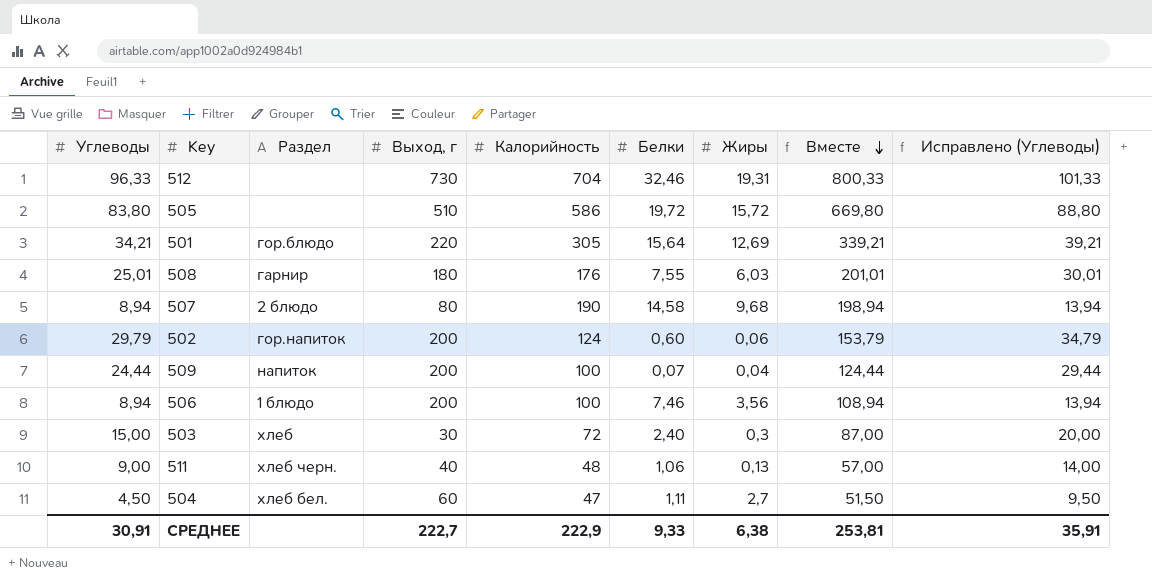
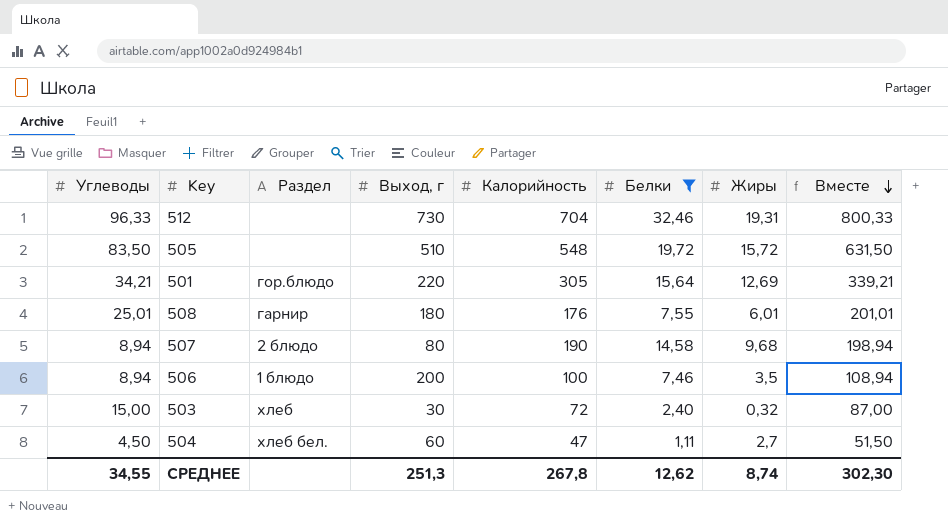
filter: none -> Белки >= 1,11
column Исправлено (Углеводы) | formula: [Углеводы] + 5 -> none
505 | Углеводы: 83,80 -> 83,50
505 | Калорийность: 586 -> 548
505 | Вместе: 669,80 -> 631,50
508 | Жиры: 6,03 -> 6,01
506 | Жиры: 3,56 -> 3,5
503 | Жиры: 0,3 -> 0,32
СРЕДНЕЕ | Углеводы: 30,91 -> 34,55
СРЕДНЕЕ | Выход, г: 222,7 -> 251,3
СРЕДНЕЕ | Калорийность: 222,9 -> 267,8
СРЕДНЕЕ | Белки: 9,33 -> 12,62
СРЕДНЕЕ | Жиры: 6,38 -> 8,74
СРЕДНЕЕ | Вместе: 253,81 -> 302,30

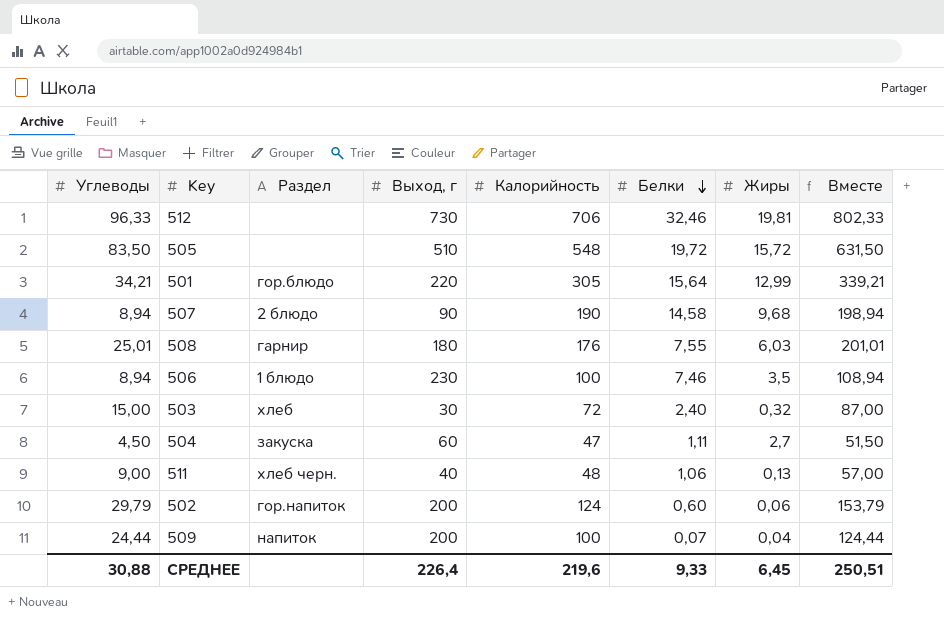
filter: Белки >= 1,11 -> none
row order: Вместе descending -> Белки descending
512 | Калорийность: 704 -> 706
512 | Жиры: 19,31 -> 19,81
512 | Вместе: 800,33 -> 802,33
501 | Жиры: 12,69 -> 12,99
507 | Выход, г: 80 -> 90
508 | Жиры: 6,01 -> 6,03
506 | Выход, г: 200 -> 230
504 | Раздел: хлеб бел. -> закуска
СРЕДНЕЕ | Углеводы: 34,55 -> 30,88
СРЕДНЕЕ | Выход, г: 251,3 -> 226,4
СРЕДНЕЕ | Калорийность: 267,8 -> 219,6
СРЕДНЕЕ | Белки: 12,62 -> 9,33
СРЕДНЕЕ | Жиры: 8,74 -> 6,45
СРЕДНЕЕ | Вместе: 302,30 -> 250,51

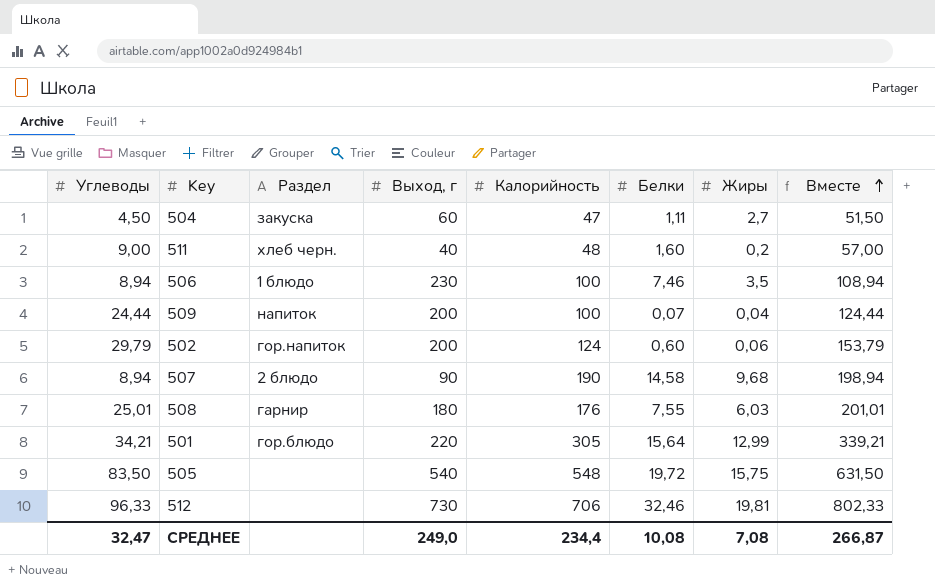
row order: Белки descending -> Вместе ascending
row 503: 15,00 | хлеб | 30 | 72 | 2,40 | 0,32 | 87,00 -> none
511 | Белки: 1,06 -> 1,60
511 | Жиры: 0,13 -> 0,2
505 | Выход, г: 510 -> 540
505 | Жиры: 15,72 -> 15,75
СРЕДНЕЕ | Углеводы: 30,88 -> 32,47
СРЕДНЕЕ | Выход, г: 226,4 -> 249,0
СРЕДНЕЕ | Калорийность: 219,6 -> 234,4
СРЕДНЕЕ | Белки: 9,33 -> 10,08
СРЕДНЕЕ | Жиры: 6,45 -> 7,08
СРЕДНЕЕ | Вместе: 250,51 -> 266,87

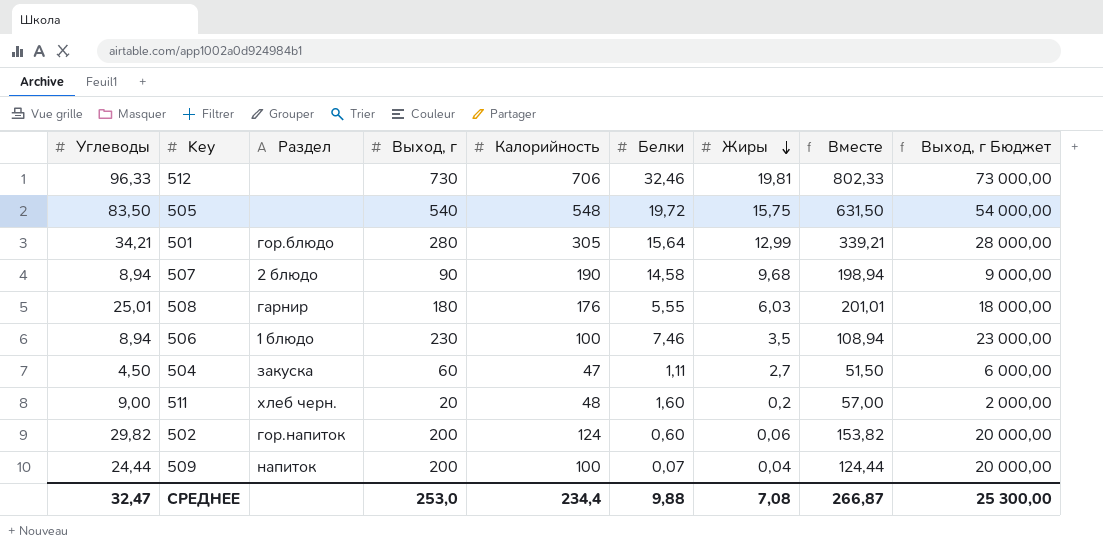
row order: Вместе ascending -> Жиры descending
column Выход, г Бюджет | formula: none -> [Выход, г] * 100
501 | Выход, г: 220 -> 280
508 | Белки: 7,55 -> 5,55
511 | Выход, г: 40 -> 20
502 | Углеводы: 29,79 -> 29,82
502 | Вместе: 153,79 -> 153,82
СРЕДНЕЕ | Выход, г: 249,0 -> 253,0
СРЕДНЕЕ | Белки: 10,08 -> 9,88

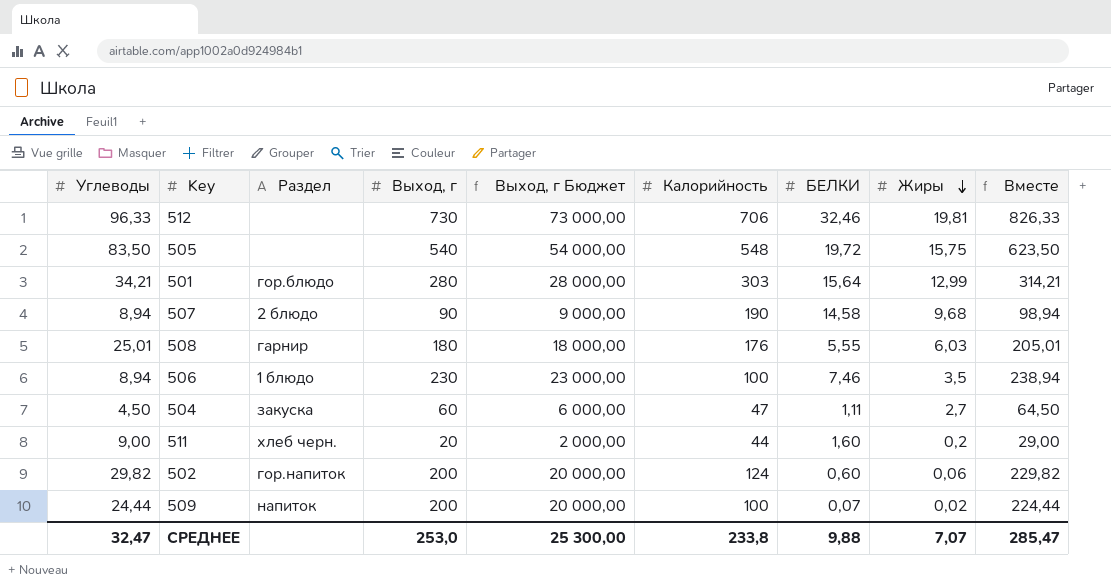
column Выход, г Бюджет | position: 9 -> 5
column name: Белки -> БЕЛКИ
column Вместе | formula: [Углеводы] + [Калорийность] -> [Углеводы] + [Выход, г]
501 | Калорийность: 305 -> 303
511 | Калорийность: 48 -> 44
509 | Жиры: 0,04 -> 0,02
СРЕДНЕЕ | Калорийность: 234,4 -> 233,8
СРЕДНЕЕ | Жиры: 7,08 -> 7,07
СРЕДНЕЕ | Вместе: 266,87 -> 285,47

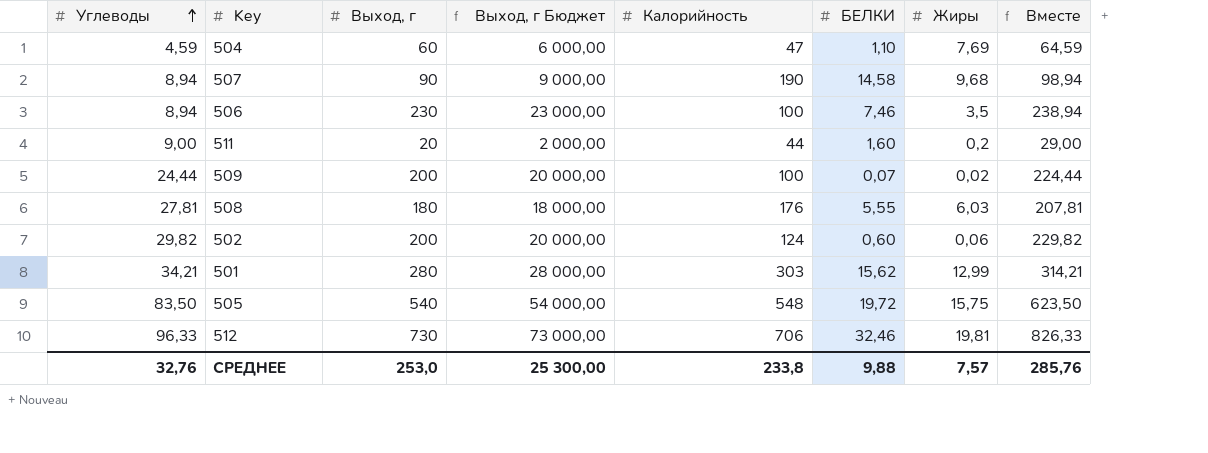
row order: Жиры descending -> Углеводы ascending
column Раздел | position: 3 -> none
504 | Углеводы: 4,50 -> 4,59
504 | БЕЛКИ: 1,11 -> 1,10
504 | Жиры: 2,7 -> 7,69
504 | Вместе: 64,50 -> 64,59
508 | Углеводы: 25,01 -> 27,81
508 | Вместе: 205,01 -> 207,81
501 | БЕЛКИ: 15,64 -> 15,62
СРЕДНЕЕ | Углеводы: 32,47 -> 32,76
СРЕДНЕЕ | Жиры: 7,07 -> 7,57
СРЕДНЕЕ | Вместе: 285,47 -> 285,76

